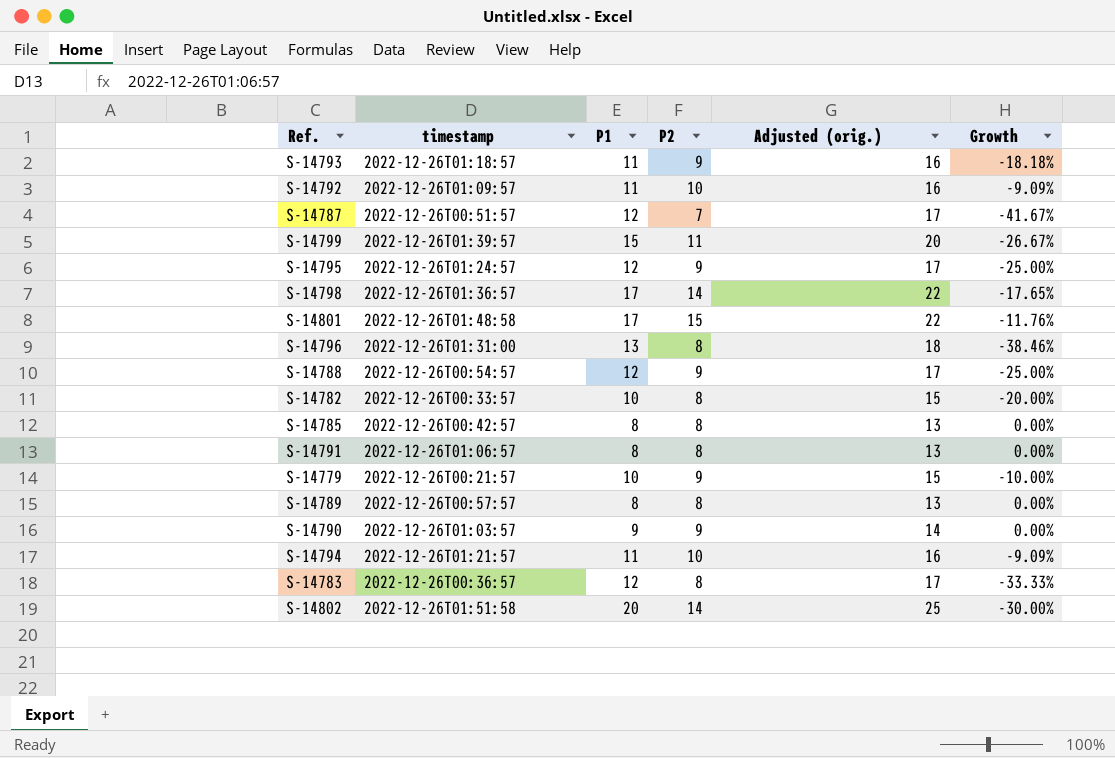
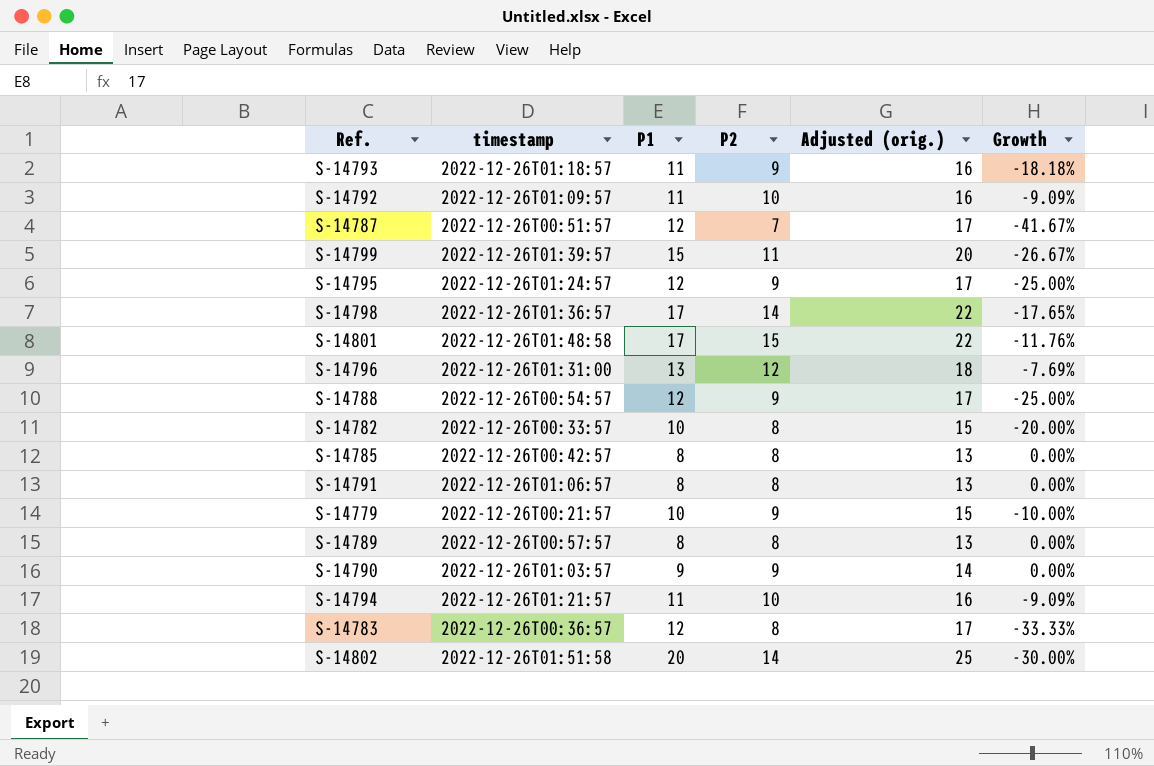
S-14796 | P2: 8 -> 12
S-14796 | Growth: -38.46% -> -7.69%

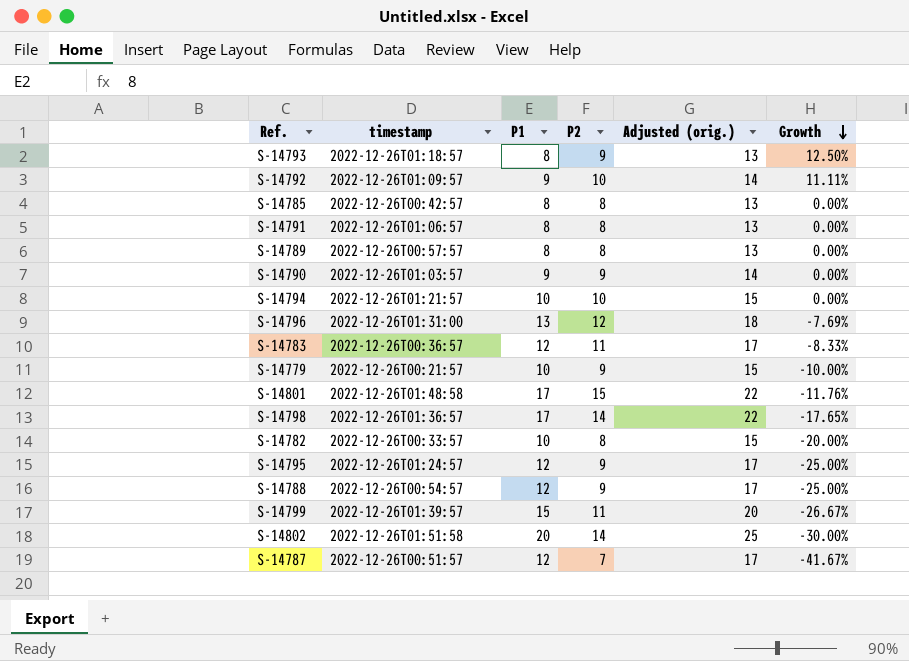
row order: none -> Growth descending
S-14793 | P1: 11 -> 8
S-14793 | Adjusted (orig.): 16 -> 13
S-14793 | Growth: -18.18% -> 12.50%
S-14792 | P1: 11 -> 9
S-14792 | Adjusted (orig.): 16 -> 14
S-14792 | Growth: -9.09% -> 11.11%
S-14794 | P1: 11 -> 10
S-14794 | Adjusted (orig.): 16 -> 15
S-14794 | Growth: -9.09% -> 0.00%
S-14783 | P2: 8 -> 11
S-14783 | Growth: -33.33% -> -8.33%

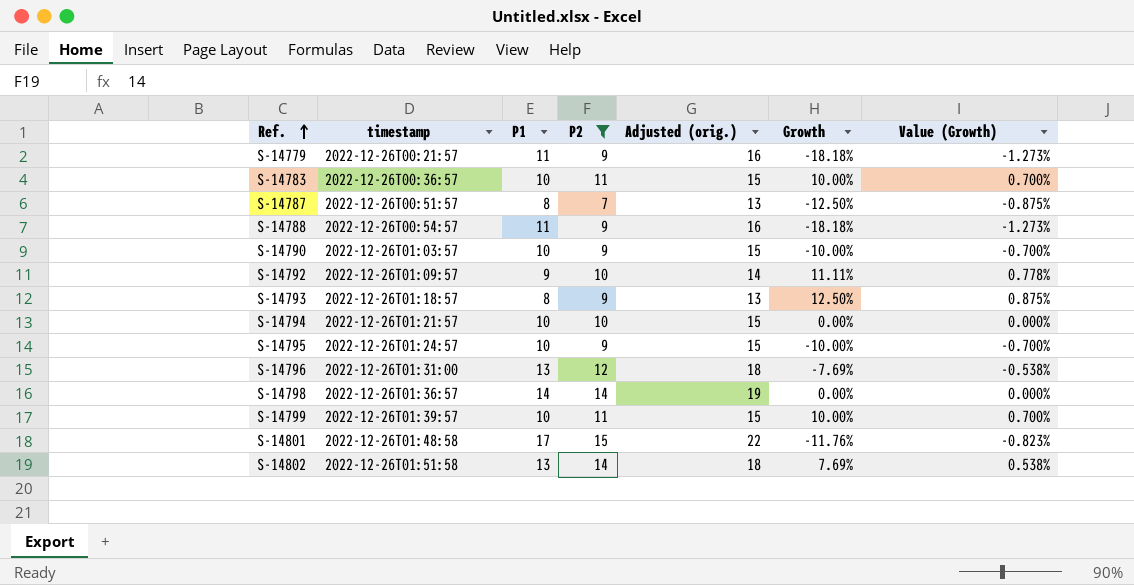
filter: none -> P2 != 8
row order: Growth descending -> Ref. ascending
column Value (Growth) | formula: none -> [Growth] * 0.07
S-14779 | P1: 10 -> 11
S-14779 | Adjusted (orig.): 15 -> 16
S-14779 | Growth: -10.00% -> -18.18%
S-14783 | P1: 12 -> 10
S-14783 | Adjusted (orig.): 17 -> 15
S-14783 | Growth: -8.33% -> 10.00%
S-14787 | P1: 12 -> 8
S-14787 | Adjusted (orig.): 17 -> 13
S-14787 | Growth: -41.67% -> -12.50%
S-14788 | P1: 12 -> 11
S-14788 | Adjusted (orig.): 17 -> 16
S-14788 | Growth: -25.00% -> -18.18%
S-14790 | P1: 9 -> 10
S-14790 | Adjusted (orig.): 14 -> 15
S-14790 | Growth: 0.00% -> -10.00%
S-14795 | P1: 12 -> 10
S-14795 | Adjusted (orig.): 17 -> 15
S-14795 | Growth: -25.00% -> -10.00%
S-14798 | P1: 17 -> 14
S-14798 | Adjusted (orig.): 22 -> 19
S-14798 | Growth: -17.65% -> 0.00%
S-14799 | P1: 15 -> 10
S-14799 | Adjusted (orig.): 20 -> 15
S-14799 | Growth: -26.67% -> 10.00%
S-14802 | P1: 20 -> 13
S-14802 | Adjusted (orig.): 25 -> 18
S-14802 | Growth: -30.00% -> 7.69%

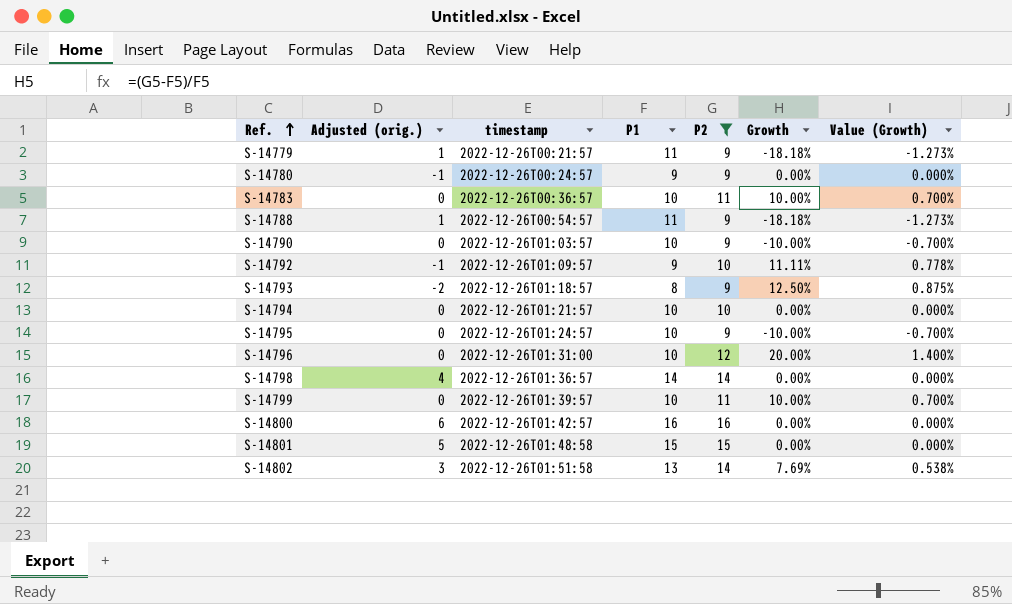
column Adjusted (orig.) | formula: [P1] + 5 -> [P1] - 10
column Adjusted (orig.) | position: 5 -> 2
row S-14787: 2022-12-26T00:51:57 | 8 | 7 | 13 | -12.50% | -0.875% -> none
row S-14780: none -> -1 | 2022-12-26T00:24:57 | 9 | 9 | 0.00% | 0.000%
S-14796 | P1: 13 -> 10
S-14796 | Growth: -7.69% -> 20.00%
S-14796 | Value (Growth): -0.538% -> 1.400%
row S-14800: none -> 6 | 2022-12-26T01:42:57 | 16 | 16 | 0.00% | 0.000%
S-14801 | P1: 17 -> 15
S-14801 | Growth: -11.76% -> 0.00%
S-14801 | Value (Growth): -0.823% -> 0.000%

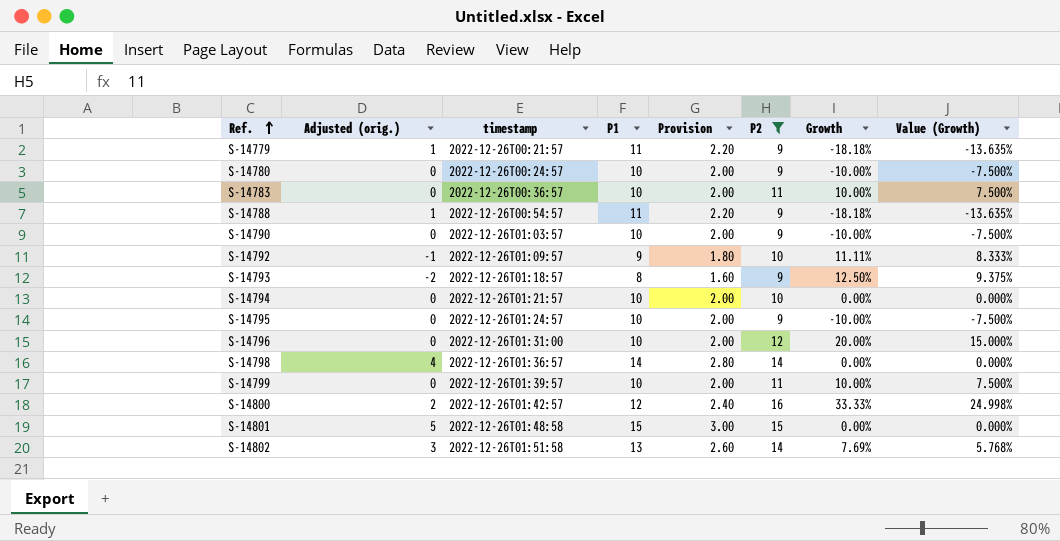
column Provision | formula: none -> [P1] * 0.2
column Value (Growth) | formula: [Growth] * 0.07 -> [Growth] * 0.75
S-14780 | Adjusted (orig.): -1 -> 0
S-14780 | P1: 9 -> 10
S-14780 | Growth: 0.00% -> -10.00%
S-14800 | Adjusted (orig.): 6 -> 2
S-14800 | P1: 16 -> 12
S-14800 | Growth: 0.00% -> 33.33%

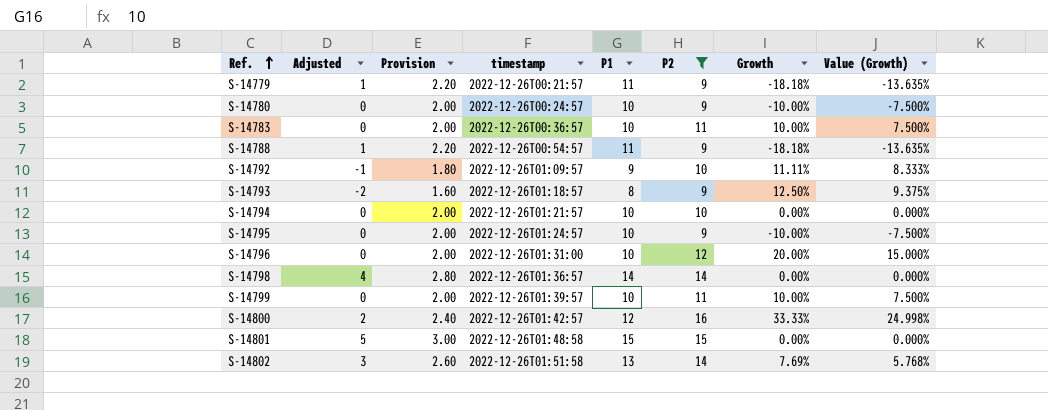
column name: Adjusted (orig.) -> Adjusted
column Provision | position: 5 -> 3
row S-14790: 0 | 2022-12-26T01:03:57 | 10 | 2.00 | 9 | -10.00% | -7.500% -> none

